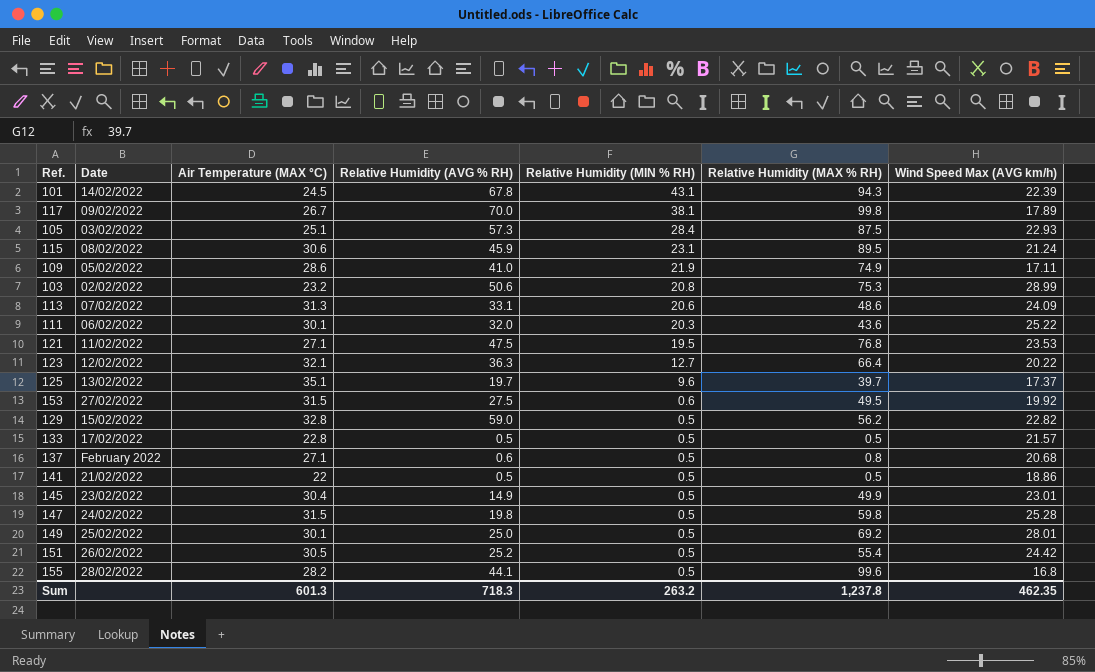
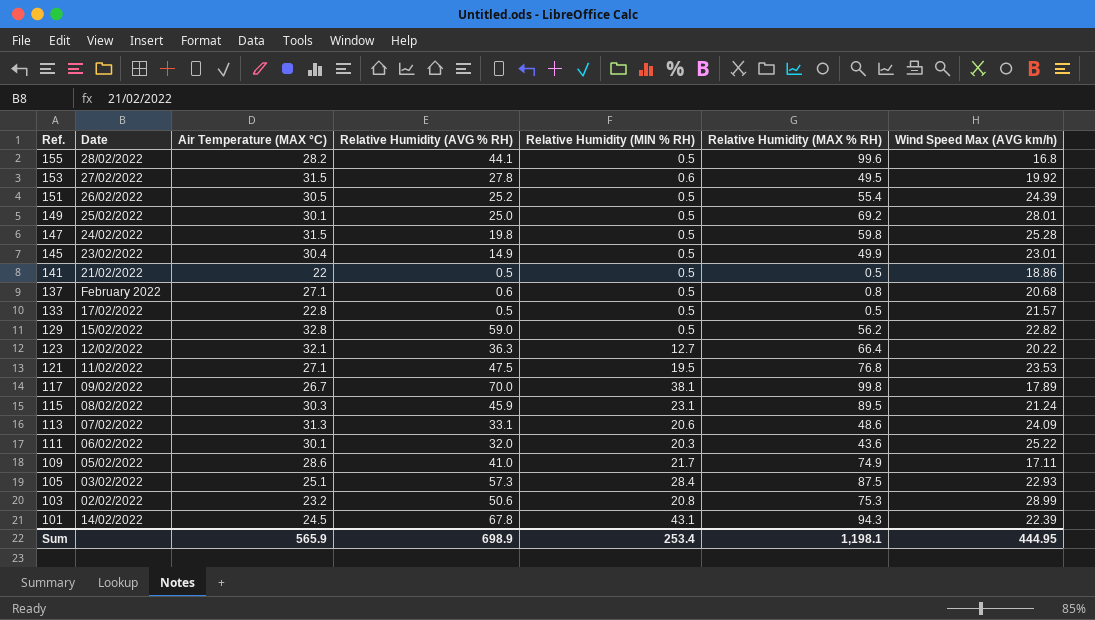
row order: Relative Humidity (MIN % RH) descending -> Ref. descending
row 125: 13/02/2022 | 35.1 | 19.7 | 9.6 | 39.7 | 17.37 -> none
153 | Relative Humidity (AVG % RH): 27.5 -> 27.8
151 | Wind Speed Max (AVG km/h): 24.42 -> 24.39
115 | Air Temperature (MAX °C): 30.6 -> 30.3
109 | Relative Humidity (MIN % RH): 21.9 -> 21.7
Sum | Air Temperature (MAX °C): 601.3 -> 565.9
Sum | Relative Humidity (AVG % RH): 718.3 -> 698.9
Sum | Relative Humidity (MIN % RH): 263.2 -> 253.4
Sum | Relative Humidity (MAX % RH): 1,237.8 -> 1,198.1
Sum | Wind Speed Max (AVG km/h): 462.35 -> 444.95

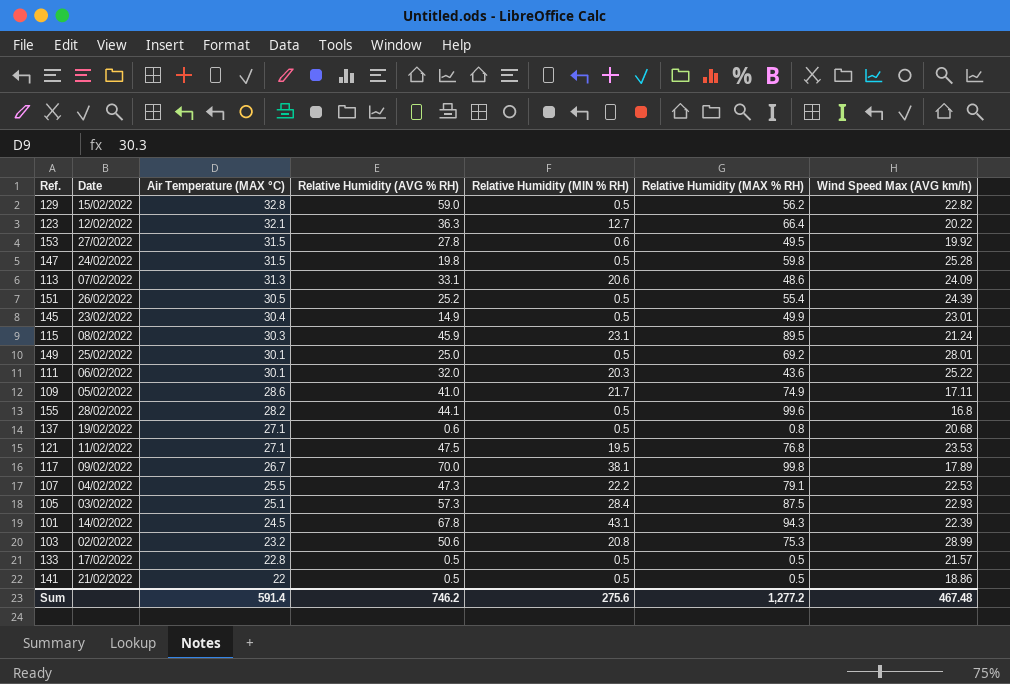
row order: Ref. descending -> Air Temperature (MAX °C) descending
137 | Date: February 2022 -> 19/02/2022
row 107: none -> 04/02/2022 | 25.5 | 47.3 | 22.2 | 79.1 | 22.53
Sum | Air Temperature (MAX °C): 565.9 -> 591.4
Sum | Relative Humidity (AVG % RH): 698.9 -> 746.2
Sum | Relative Humidity (MIN % RH): 253.4 -> 275.6
Sum | Relative Humidity (MAX % RH): 1,198.1 -> 1,277.2
Sum | Wind Speed Max (AVG km/h): 444.95 -> 467.48

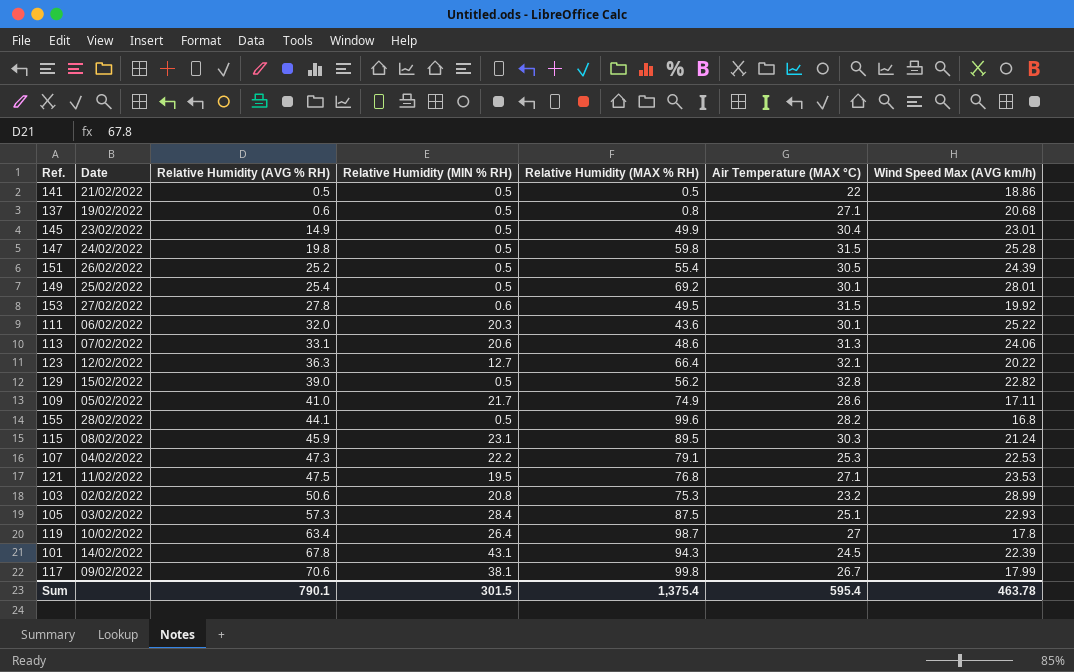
row order: Air Temperature (MAX °C) descending -> Relative Humidity (AVG % RH) ascending
column Air Temperature (MAX °C) | position: 3 -> 6
row 133: 17/02/2022 | 22.8 | 0.5 | 0.5 | 0.5 | 21.57 -> none
149 | Relative Humidity (AVG % RH): 25.0 -> 25.4
113 | Wind Speed Max (AVG km/h): 24.09 -> 24.06
129 | Relative Humidity (AVG % RH): 59.0 -> 39.0
107 | Air Temperature (MAX °C): 25.5 -> 25.3
row 119: none -> 10/02/2022 | 63.4 | 26.4 | 98.7 | 27 | 17.8
117 | Relative Humidity (AVG % RH): 70.0 -> 70.6
117 | Wind Speed Max (AVG km/h): 17.89 -> 17.99
Sum | Relative Humidity (AVG % RH): 746.2 -> 790.1
Sum | Relative Humidity (MIN % RH): 275.6 -> 301.5
Sum | Relative Humidity (MAX % RH): 1,277.2 -> 1,375.4
Sum | Air Temperature (MAX °C): 591.4 -> 595.4
Sum | Wind Speed Max (AVG km/h): 467.48 -> 463.78

